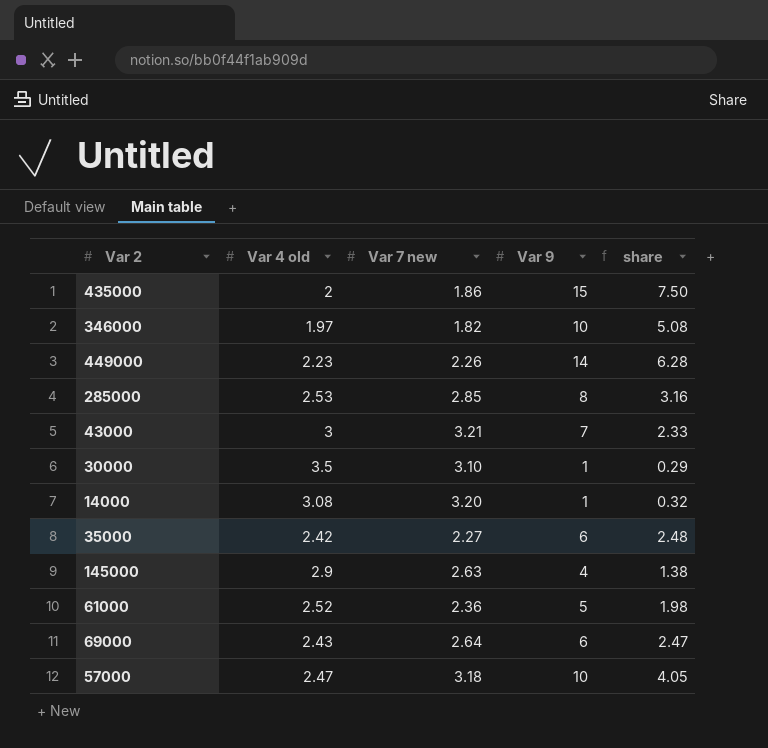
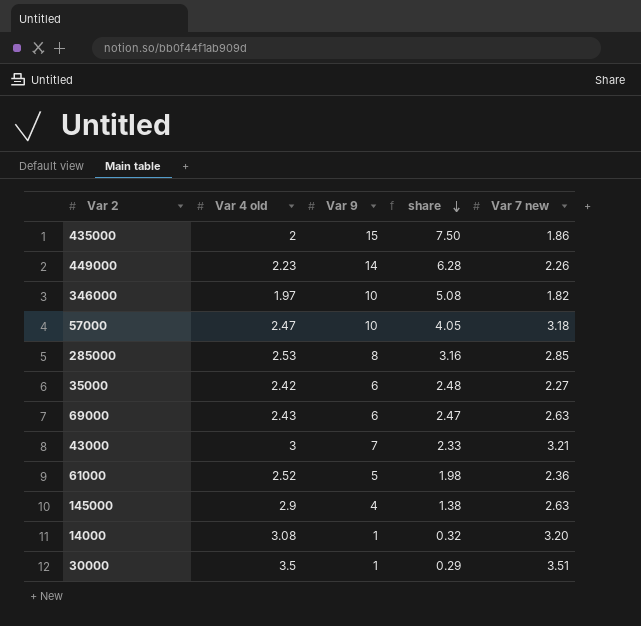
row order: none -> share descending
column Var 7 new | position: 3 -> 5
69000 | Var 7 new: 2.64 -> 2.63
30000 | Var 7 new: 3.10 -> 3.51

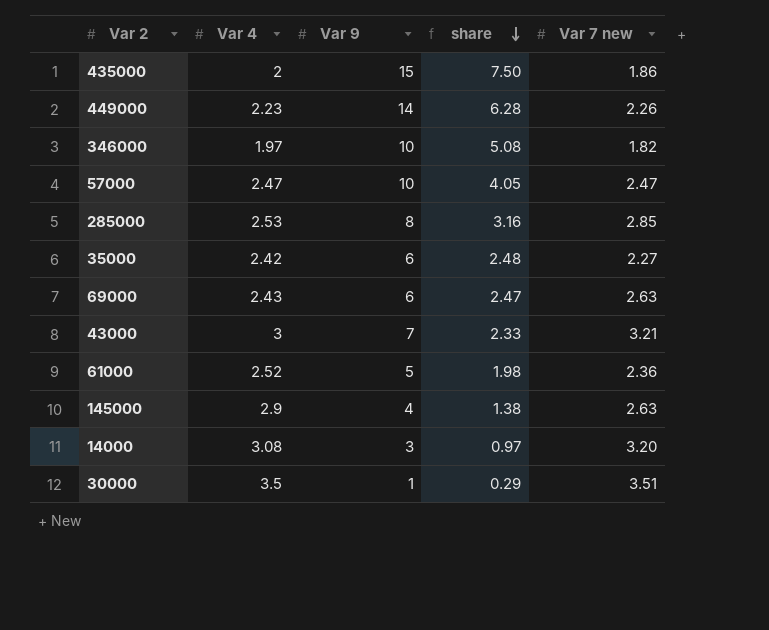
column name: Var 4 old -> Var 4
57000 | Var 7 new: 3.18 -> 2.47
14000 | Var 9: 1 -> 3
14000 | share: 0.32 -> 0.97

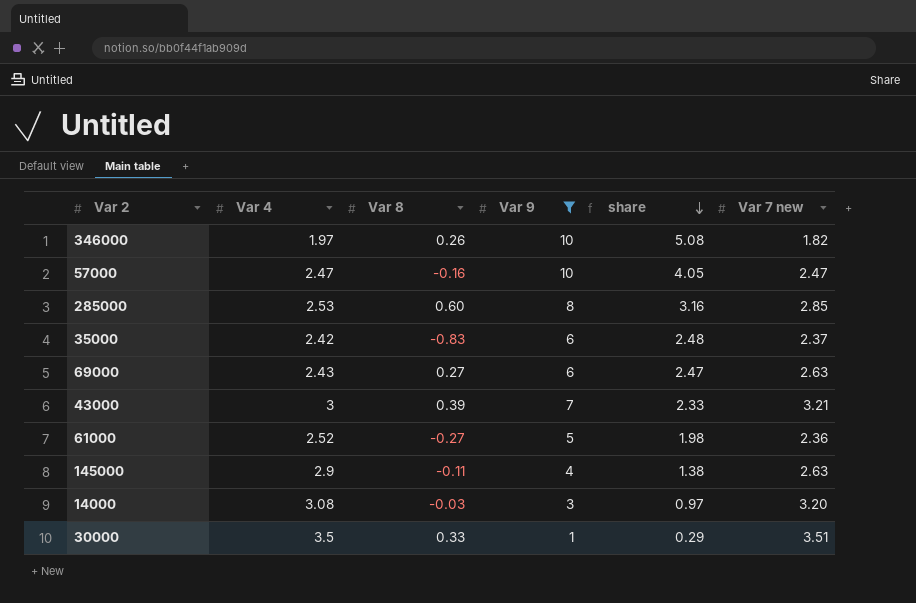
filter: none -> Var 9 <= 10
column Var 8 | position: none -> 3
35000 | Var 7 new: 2.27 -> 2.37

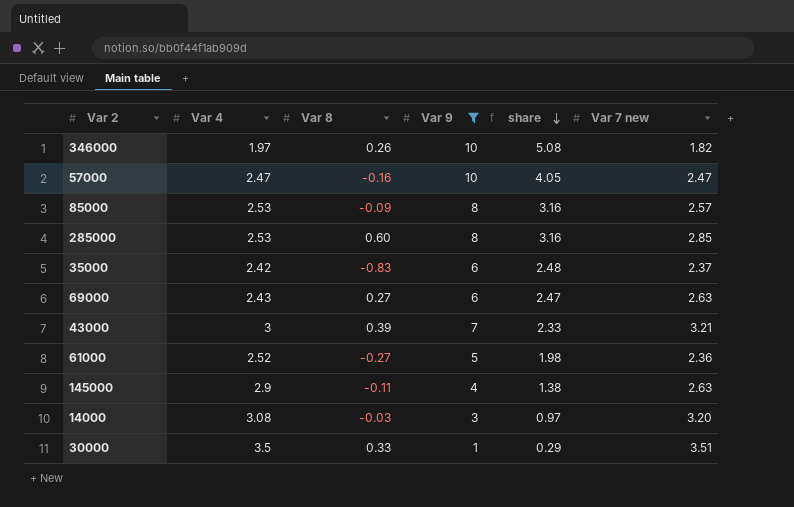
row 85000: none -> 2.53 | -0.09 | 8 | 3.16 | 2.57

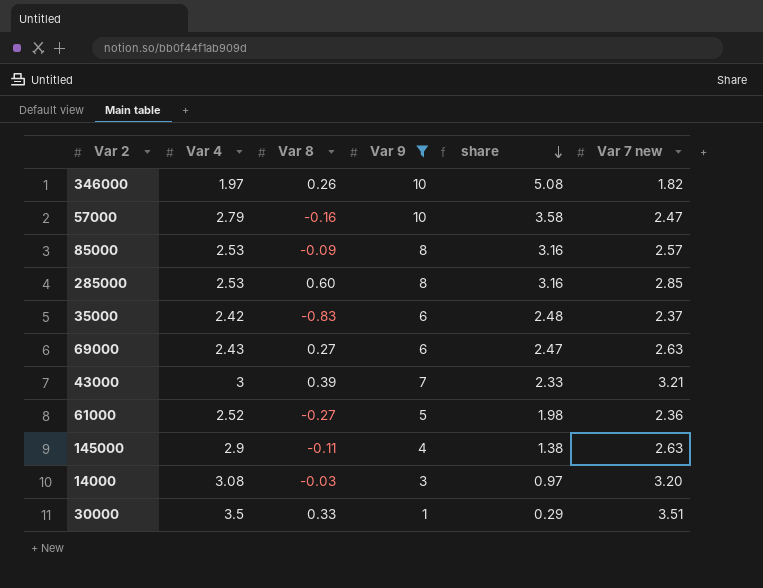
57000 | Var 4: 2.47 -> 2.79
57000 | share: 4.05 -> 3.58

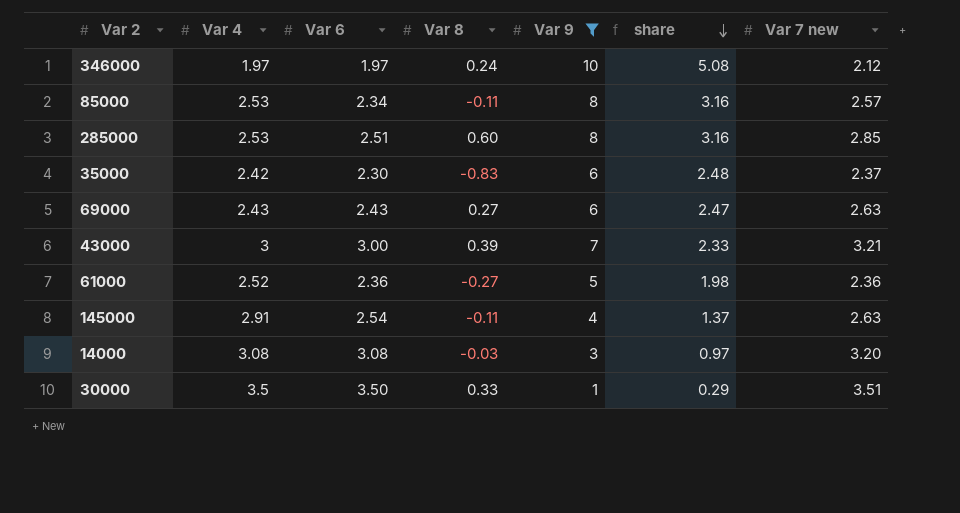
column Var 6 | position: none -> 3
row 57000: 2.79 | -0.16 | 10 | 3.58 | 2.47 -> none
346000 | Var 8: 0.26 -> 0.24
346000 | Var 7 new: 1.82 -> 2.12
85000 | Var 8: -0.09 -> -0.11
145000 | Var 4: 2.9 -> 2.91
145000 | share: 1.38 -> 1.37

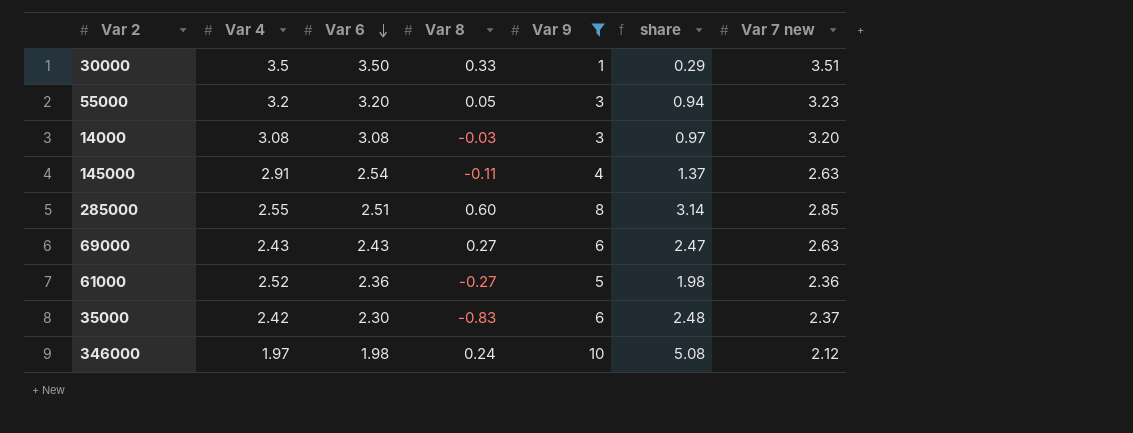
row order: share descending -> Var 6 descending
row 85000: 2.53 | 2.34 | -0.11 | 8 | 3.16 | 2.57 -> none
row 43000: 3 | 3.00 | 0.39 | 7 | 2.33 | 3.21 -> none
row 55000: none -> 3.2 | 3.20 | 0.05 | 3 | 0.94 | 3.23
285000 | Var 4: 2.53 -> 2.55
285000 | share: 3.16 -> 3.14
346000 | Var 6: 1.97 -> 1.98

